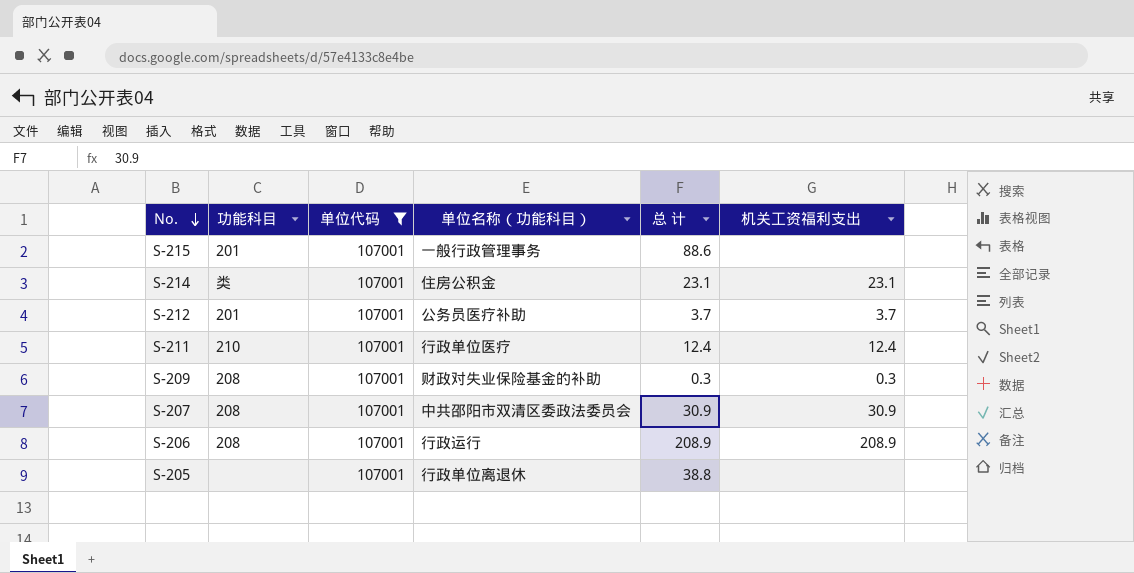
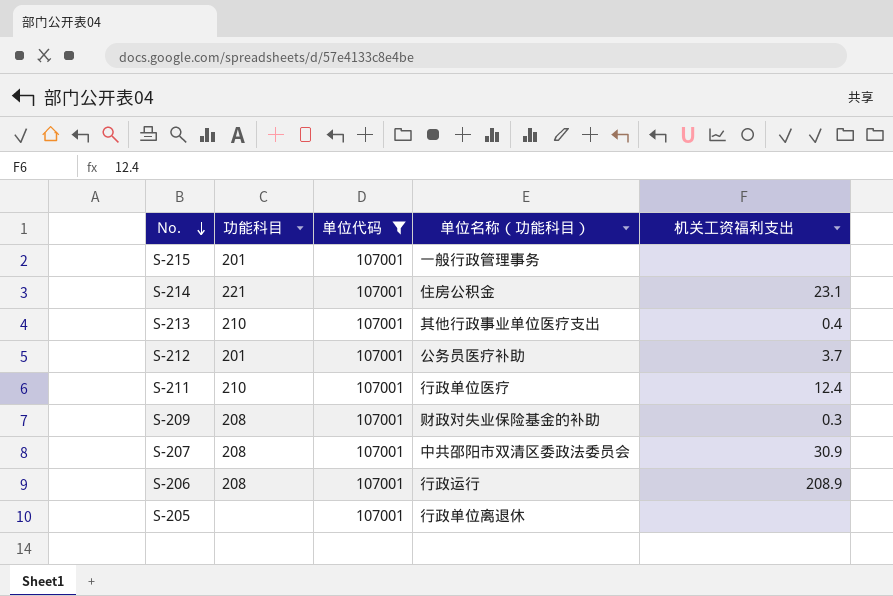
column 总 计 | position: 5 -> none
S-214 | 功能科目: 类 -> 221
row S-213: none -> 210 | 107001 | 其他行政事业单位医疗支出 | 0.4

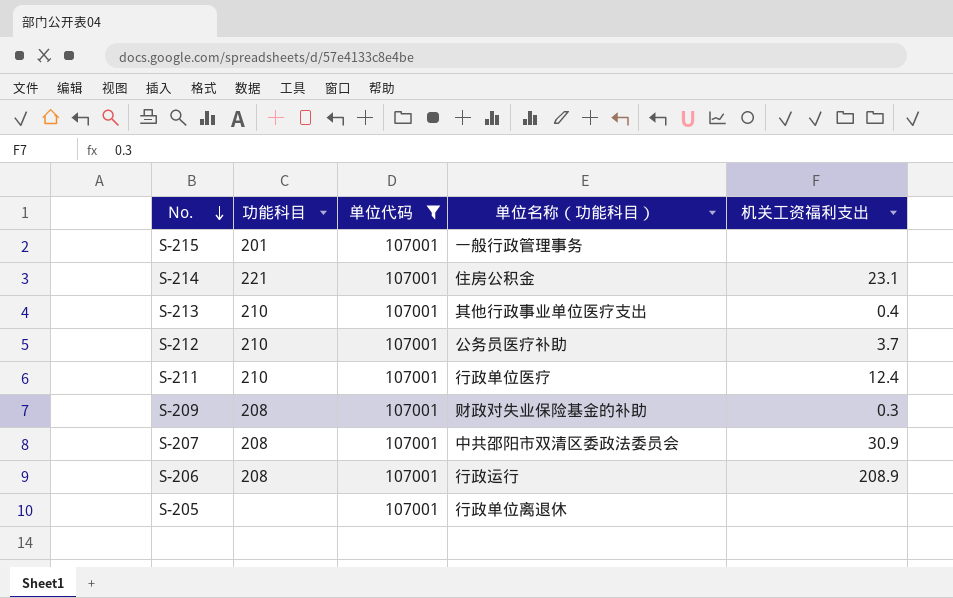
S-212 | 功能科目: 201 -> 210

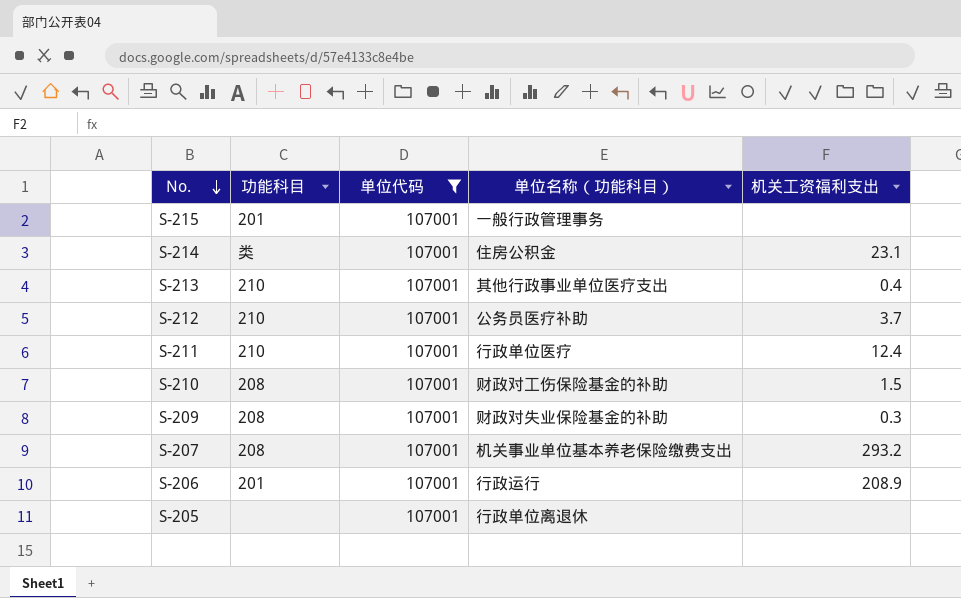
S-214 | 功能科目: 221 -> 类
row S-210: none -> 208 | 107001 | 财政对工伤保险基金的补助 | 1.5
S-207 | 单位名称（功能科目）: 中共邵阳市双清区委政法委员会 -> 机关事业单位基本养老保险缴费支出
S-207 | 机关工资福利支出: 30.9 -> 293.2
S-206 | 功能科目: 208 -> 201

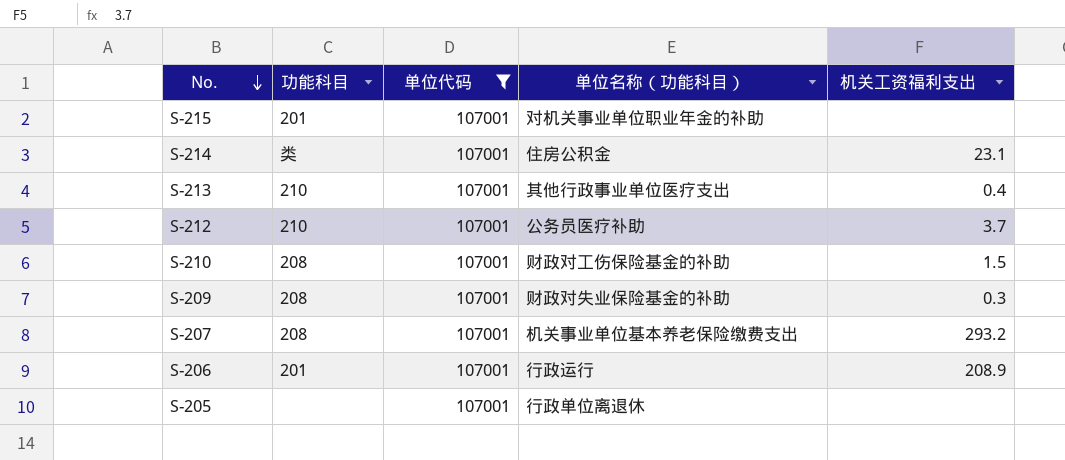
row S-211: 210 | 107001 | 行政单位医疗 | 12.4 -> none
S-215 | 单位名称（功能科目）: 一般行政管理事务 -> 对机关事业单位职业年金的补助

